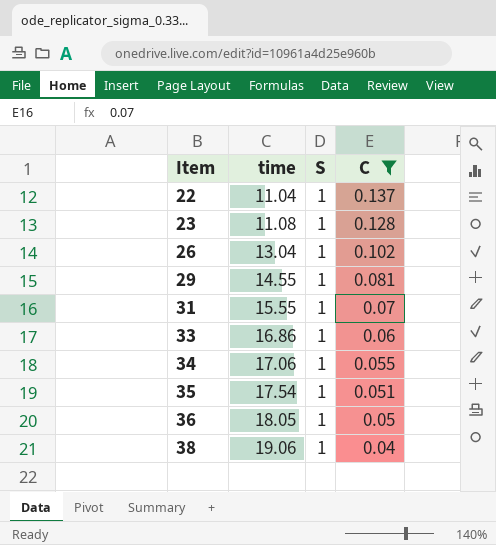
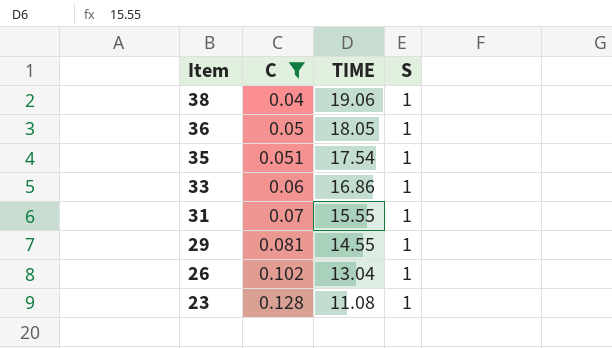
row order: Item ascending -> Item descending
column C | position: 4 -> 2
column name: time -> TIME
row 22: 11.04 | 1 | 0.137 -> none
row 34: 17.06 | 1 | 0.055 -> none

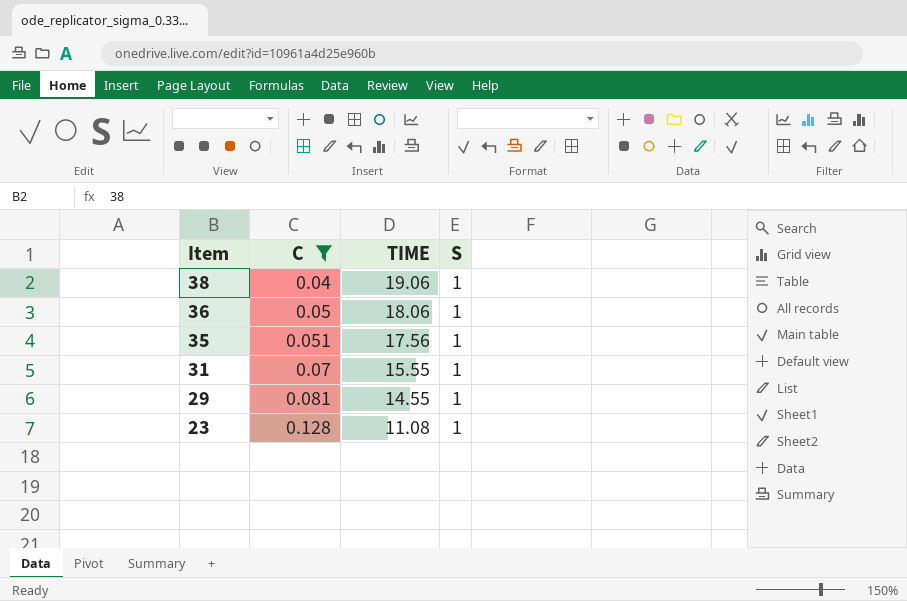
row 33: 0.06 | 16.86 | 1 -> none
row 26: 0.102 | 13.04 | 1 -> none
36 | TIME: 18.05 -> 18.06
35 | TIME: 17.54 -> 17.56

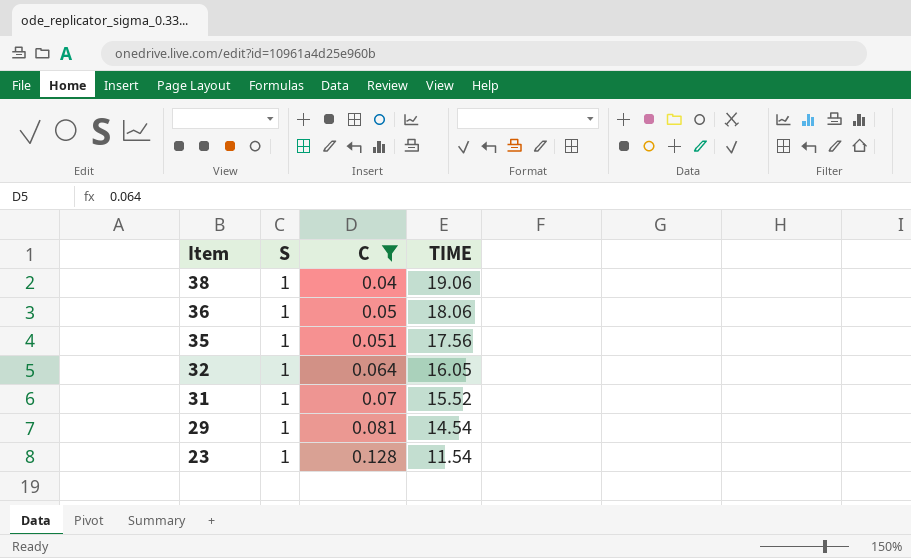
column S | position: 4 -> 2
row 32: none -> 1 | 0.064 | 16.05
31 | TIME: 15.55 -> 15.52
29 | TIME: 14.55 -> 14.54
23 | TIME: 11.08 -> 11.54

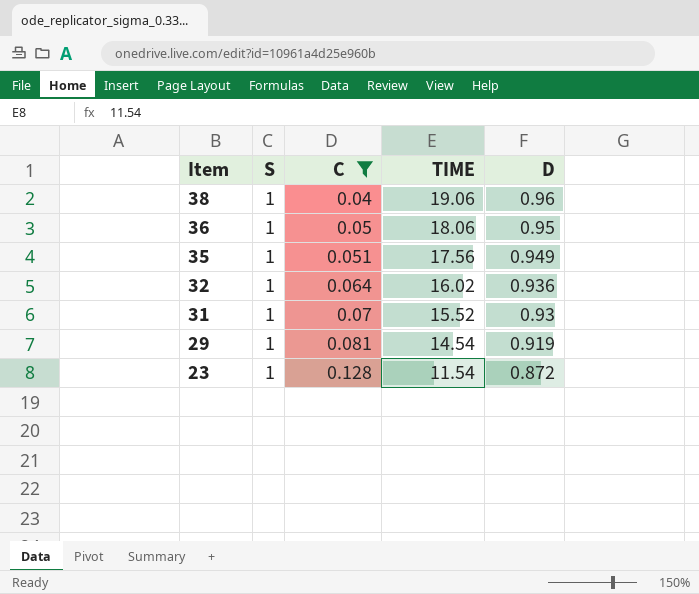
column D | formula: none -> [S] - [C]
32 | TIME: 16.05 -> 16.02

